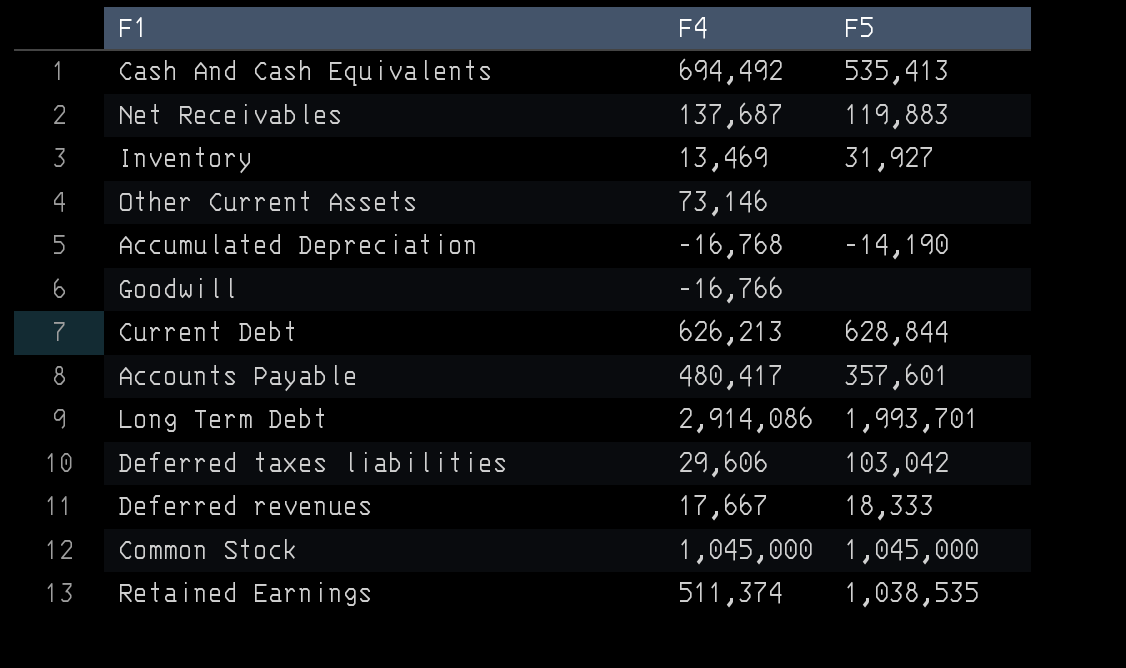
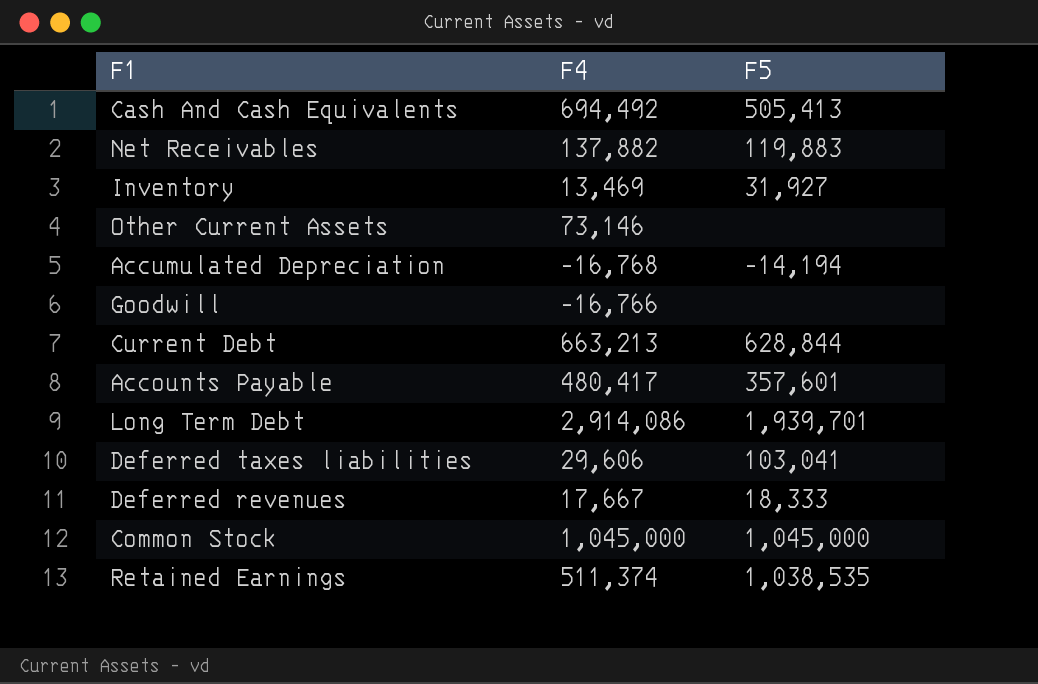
Cash And Cash Equivalents | F5: 535,413 -> 505,413
Net Receivables | F4: 137,687 -> 137,882
Accumulated Depreciation | F5: -14,190 -> -14,194
Current Debt | F4: 626,213 -> 663,213
Long Term Debt | F5: 1,993,701 -> 1,939,701
Deferred taxes liabilities | F5: 103,042 -> 103,041

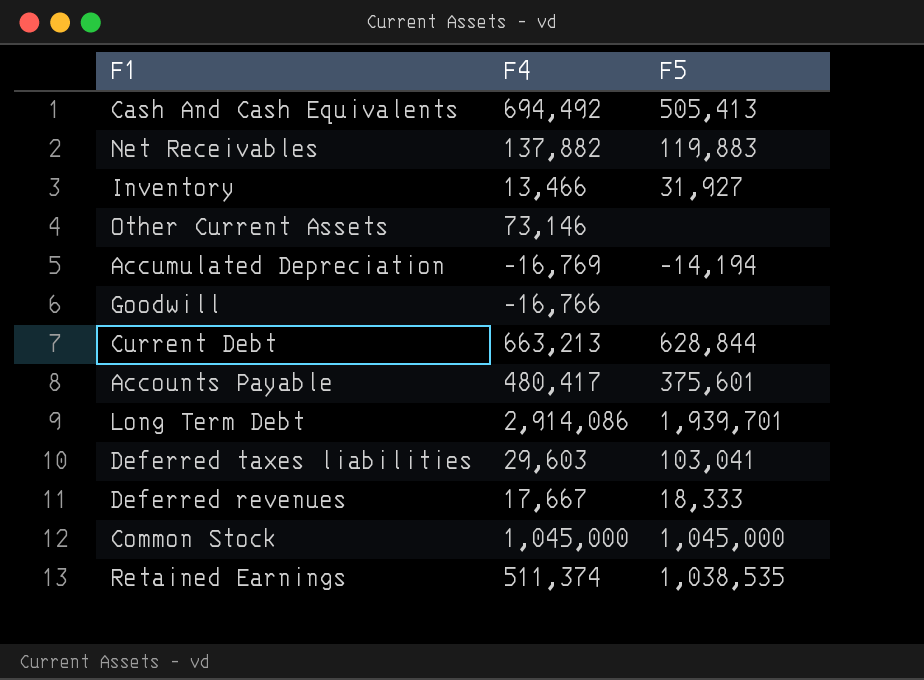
Inventory | F4: 13,469 -> 13,466
Accumulated Depreciation | F4: -16,768 -> -16,769
Accounts Payable | F5: 357,601 -> 375,601
Deferred taxes liabilities | F4: 29,606 -> 29,603

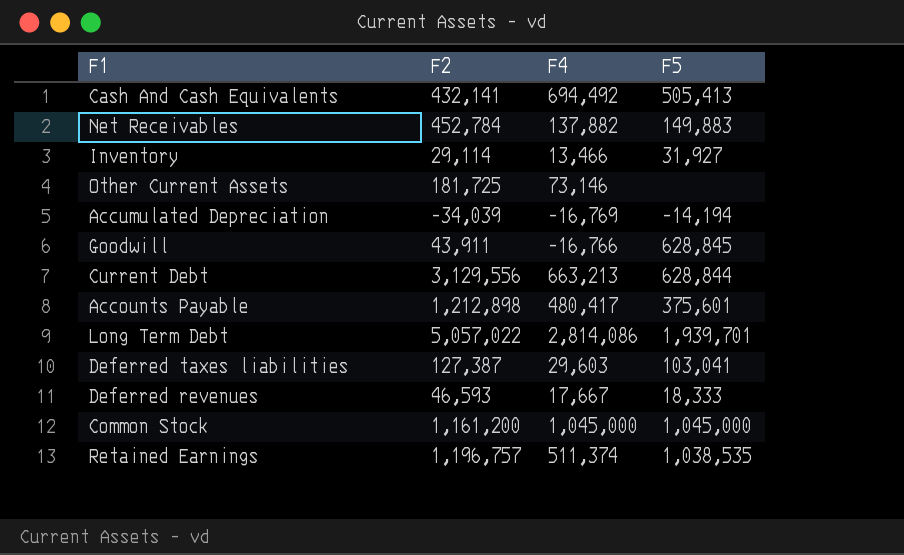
column F2 | position: none -> 2
Net Receivables | F5: 119,883 -> 149,883
Goodwill | F5: none -> 628,845
Long Term Debt | F4: 2,914,086 -> 2,814,086

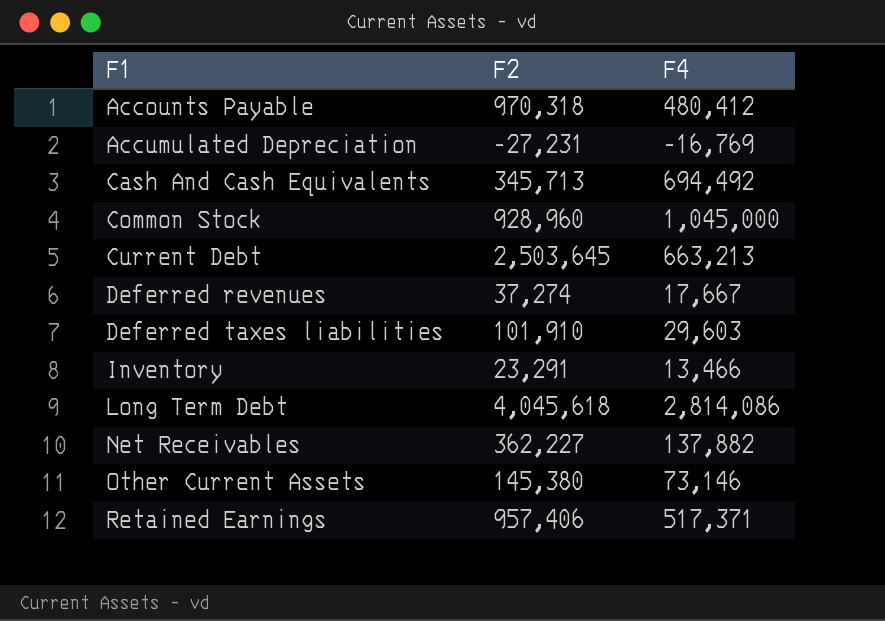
row order: none -> F1 ascending
column F5 | position: 4 -> none
row Goodwill: 43,911 | -16,766 | 628,845 -> none
Accounts Payable | F2: 1,212,898 -> 970,318
Accounts Payable | F4: 480,417 -> 480,412
Accumulated Depreciation | F2: -34,039 -> -27,231
Cash And Cash Equivalents | F2: 432,141 -> 345,713
Common Stock | F2: 1,161,200 -> 928,960
Current Debt | F2: 3,129,556 -> 2,503,645
Deferred revenues | F2: 46,593 -> 37,274
Deferred taxes liabilities | F2: 127,387 -> 101,910
Inventory | F2: 29,114 -> 23,291
Long Term Debt | F2: 5,057,022 -> 4,045,618
Net Receivables | F2: 452,784 -> 362,227
Other Current Assets | F2: 181,725 -> 145,380
Retained Earnings | F2: 1,196,757 -> 957,406
Retained Earnings | F4: 511,374 -> 517,371

